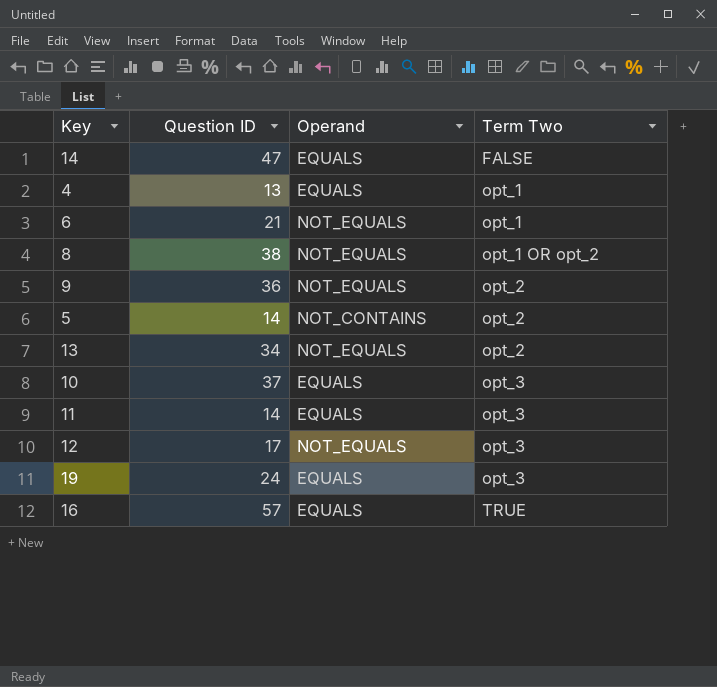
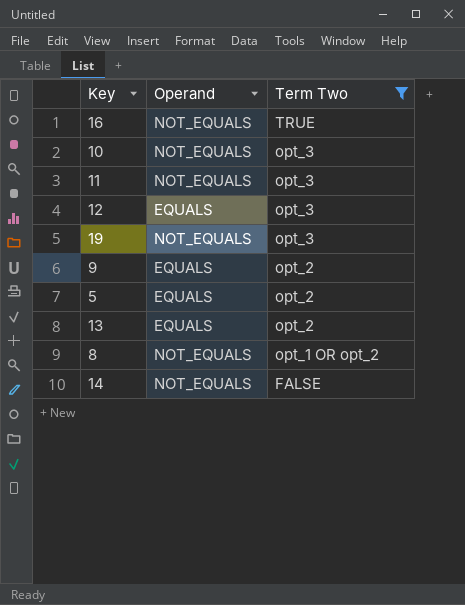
filter: none -> Term Two != opt_1
row order: Term Two ascending -> Term Two descending
column Question ID | position: 2 -> none
16 | Operand: EQUALS -> NOT_EQUALS
10 | Operand: EQUALS -> NOT_EQUALS
11 | Operand: EQUALS -> NOT_EQUALS
12 | Operand: NOT_EQUALS -> EQUALS
19 | Operand: EQUALS -> NOT_EQUALS
9 | Operand: NOT_EQUALS -> EQUALS
5 | Operand: NOT_CONTAINS -> EQUALS
13 | Operand: NOT_EQUALS -> EQUALS
14 | Operand: EQUALS -> NOT_EQUALS

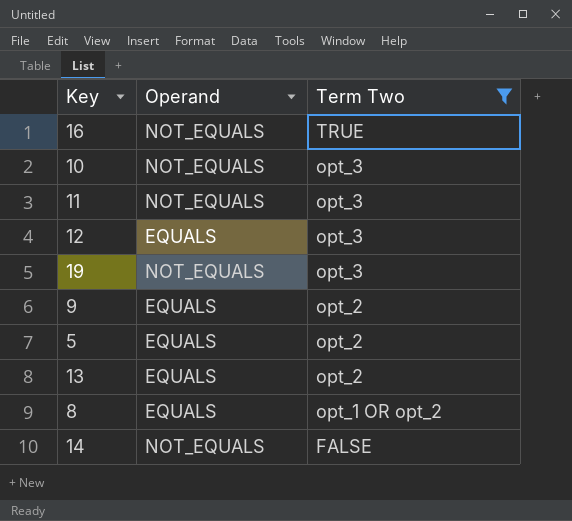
8 | Operand: NOT_EQUALS -> EQUALS

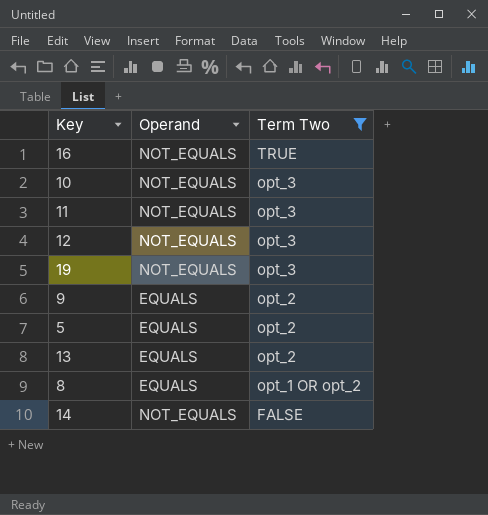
12 | Operand: EQUALS -> NOT_EQUALS

